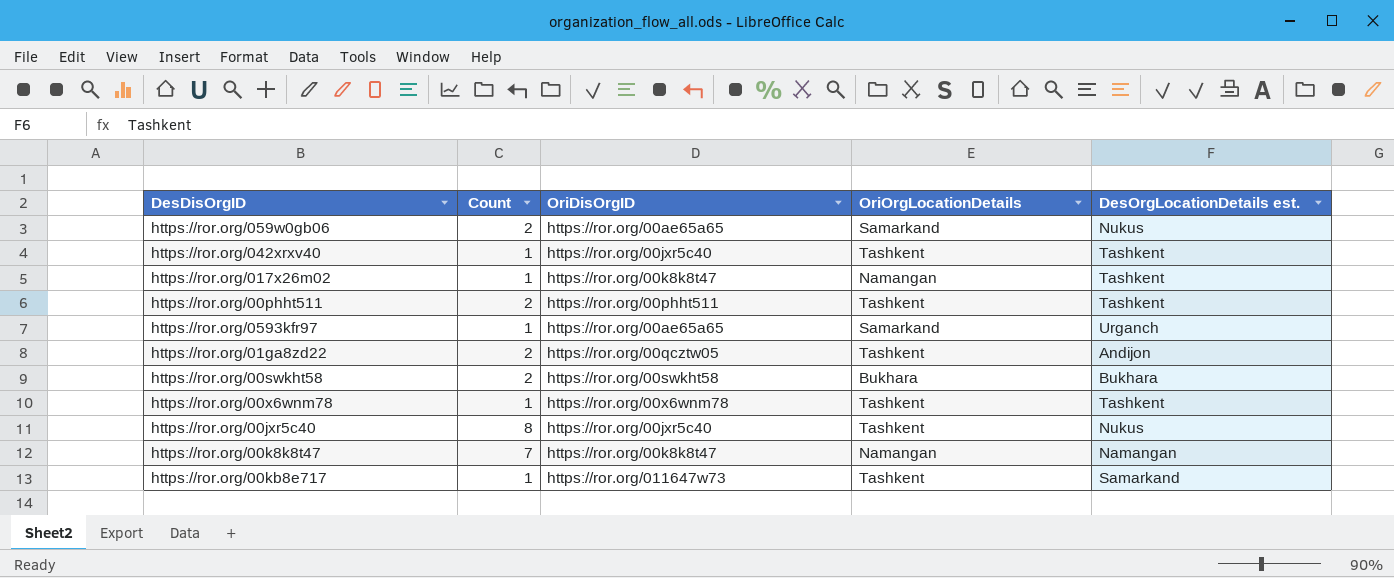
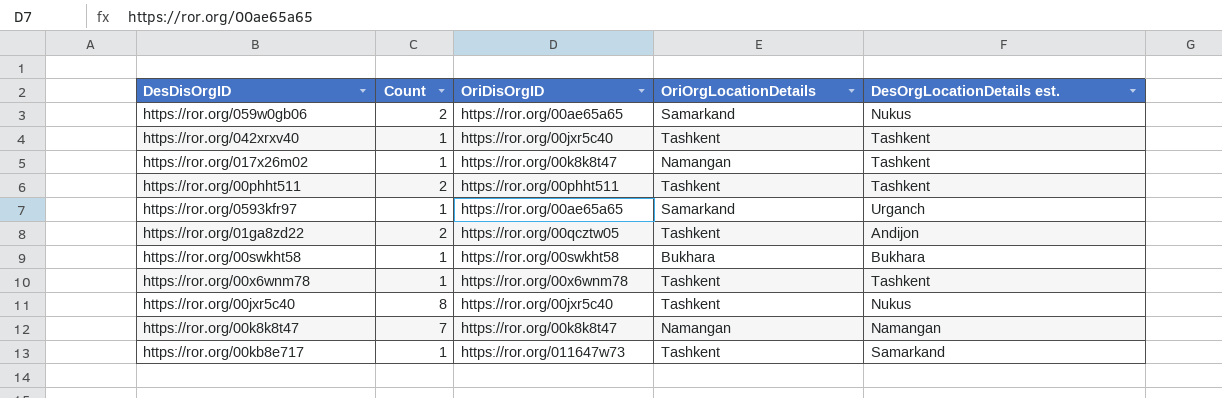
https://ror.org/00swkht58 | Count: 2 -> 1

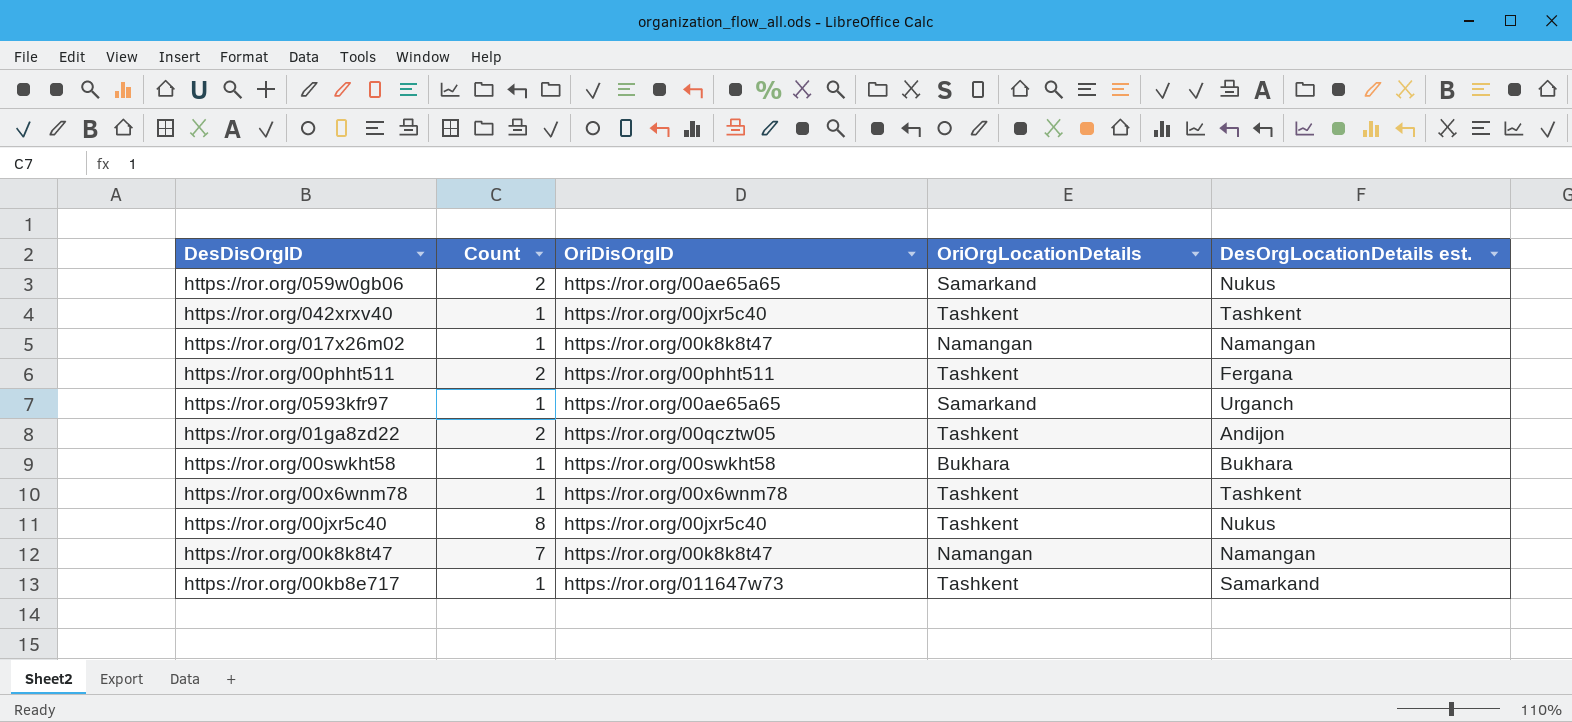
https://ror.org/017x26m02 | DesOrgLocationDetails est.: Tashkent -> Namangan
https://ror.org/00phht511 | DesOrgLocationDetails est.: Tashkent -> Fergana

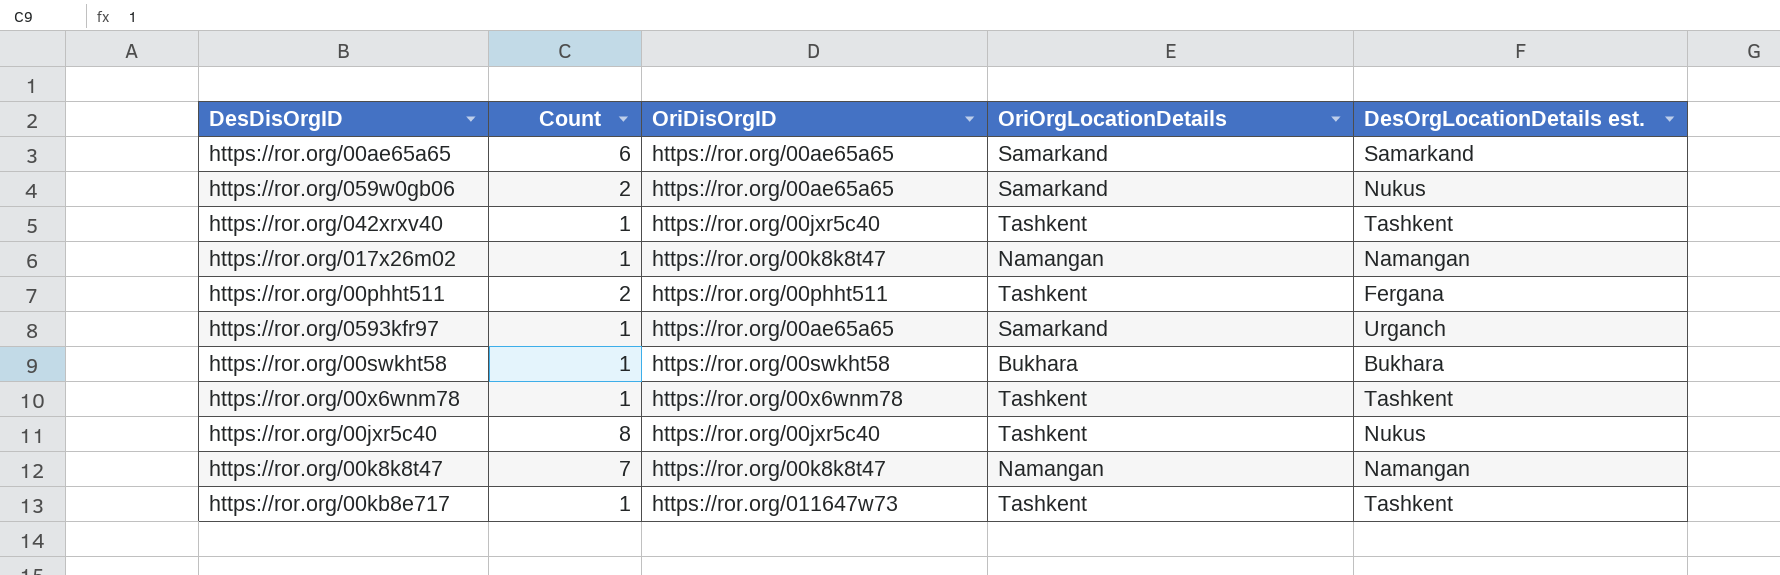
row https://ror.org/01ga8zd22: 2 | https://ror.org/00qcztw05 | Tashkent | Andijon -> none
row https://ror.org/00ae65a65: none -> 6 | https://ror.org/00ae65a65 | Samarkand | Samarkand
https://ror.org/00kb8e717 | DesOrgLocationDetails est.: Samarkand -> Tashkent

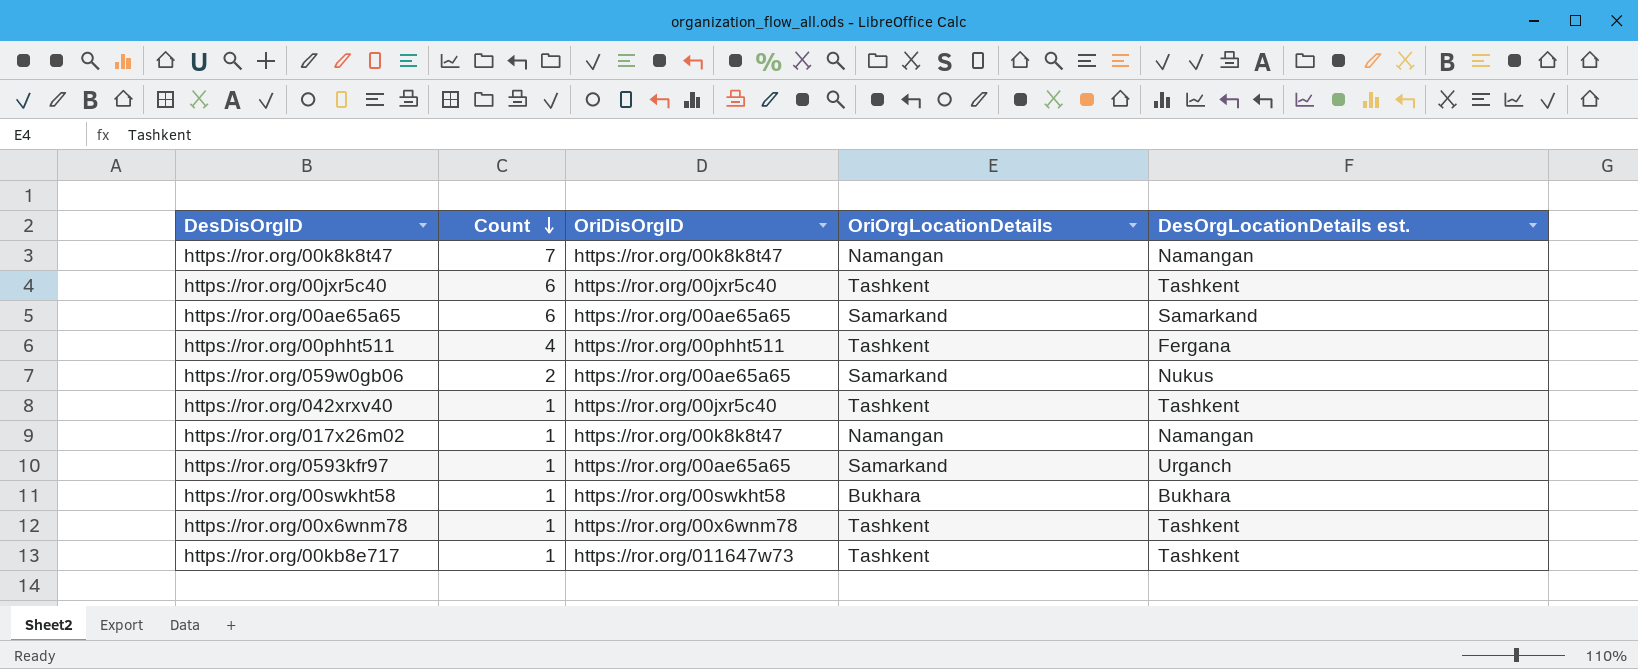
row order: none -> Count descending
https://ror.org/00jxr5c40 | Count: 8 -> 6
https://ror.org/00jxr5c40 | DesOrgLocationDetails est.: Nukus -> Tashkent
https://ror.org/00phht511 | Count: 2 -> 4

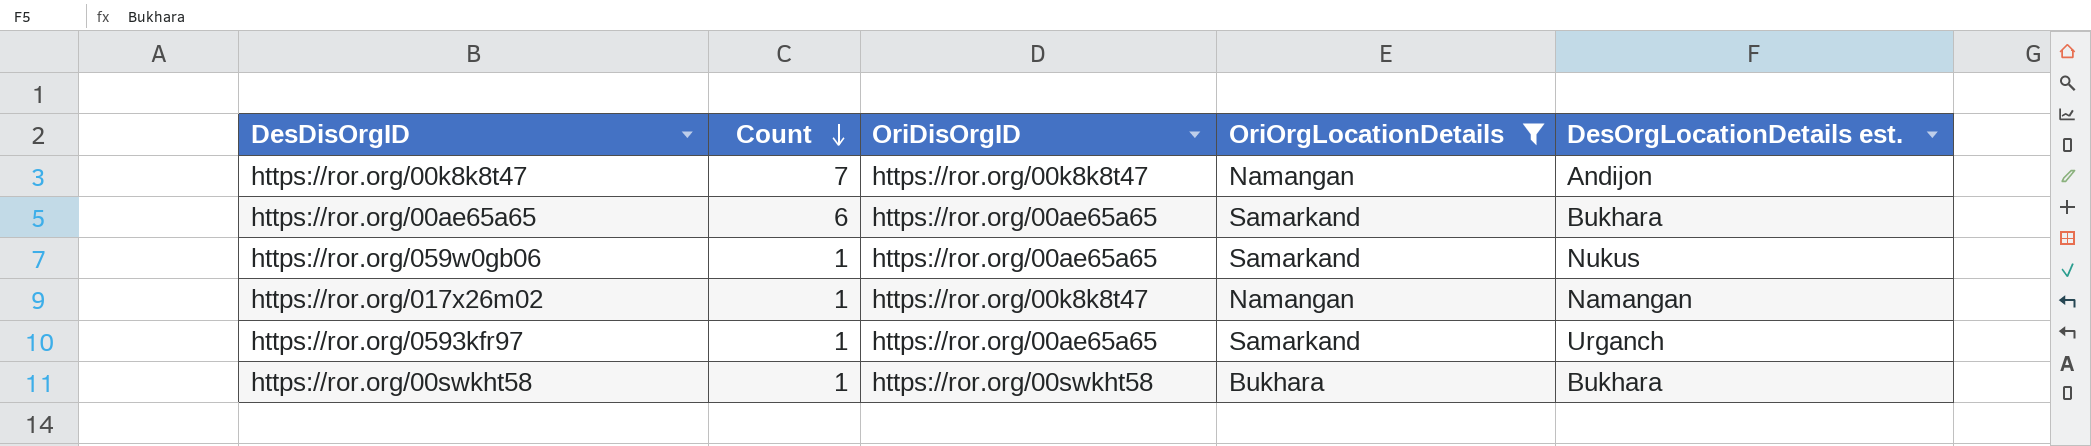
filter: none -> OriOrgLocationDetails != Tashkent
https://ror.org/00k8k8t47 | DesOrgLocationDetails est.: Namangan -> Andijon
https://ror.org/00ae65a65 | DesOrgLocationDetails est.: Samarkand -> Bukhara
https://ror.org/059w0gb06 | Count: 2 -> 1

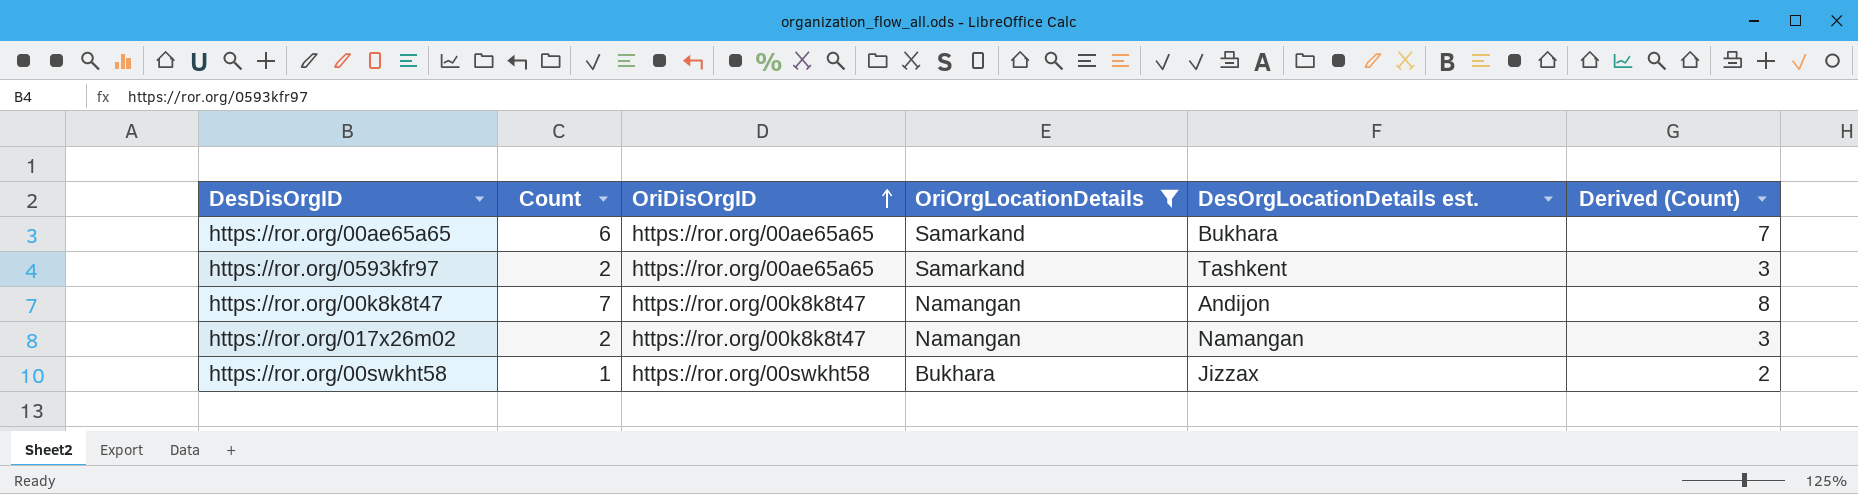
row order: Count descending -> OriDisOrgID ascending
column Derived (Count) | formula: none -> [Count] + 1
row https://ror.org/059w0gb06: 1 | https://ror.org/00ae65a65 | Samarkand | Nukus -> none
https://ror.org/0593kfr97 | Count: 1 -> 2
https://ror.org/0593kfr97 | DesOrgLocationDetails est.: Urganch -> Tashkent
https://ror.org/017x26m02 | Count: 1 -> 2
https://ror.org/00swkht58 | DesOrgLocationDetails est.: Bukhara -> Jizzax

